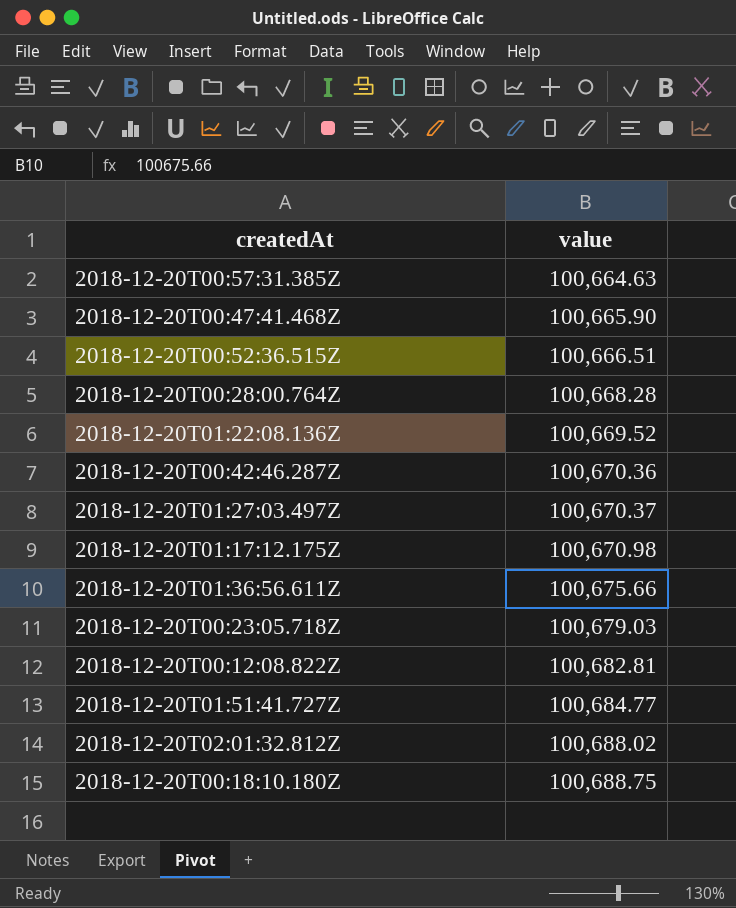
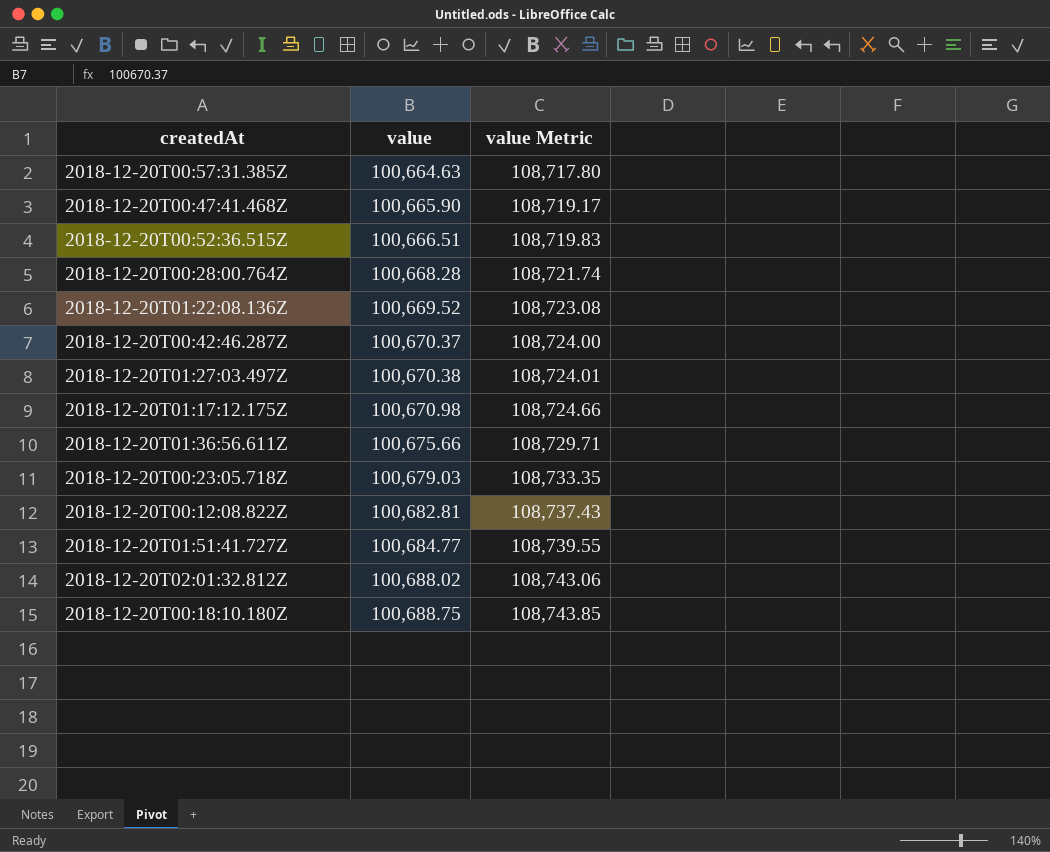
column value Metric | formula: none -> [value] * 1.08
2018-12-20T00:42:46.287Z | value: 100,670.36 -> 100,670.37
2018-12-20T01:27:03.497Z | value: 100,670.37 -> 100,670.38

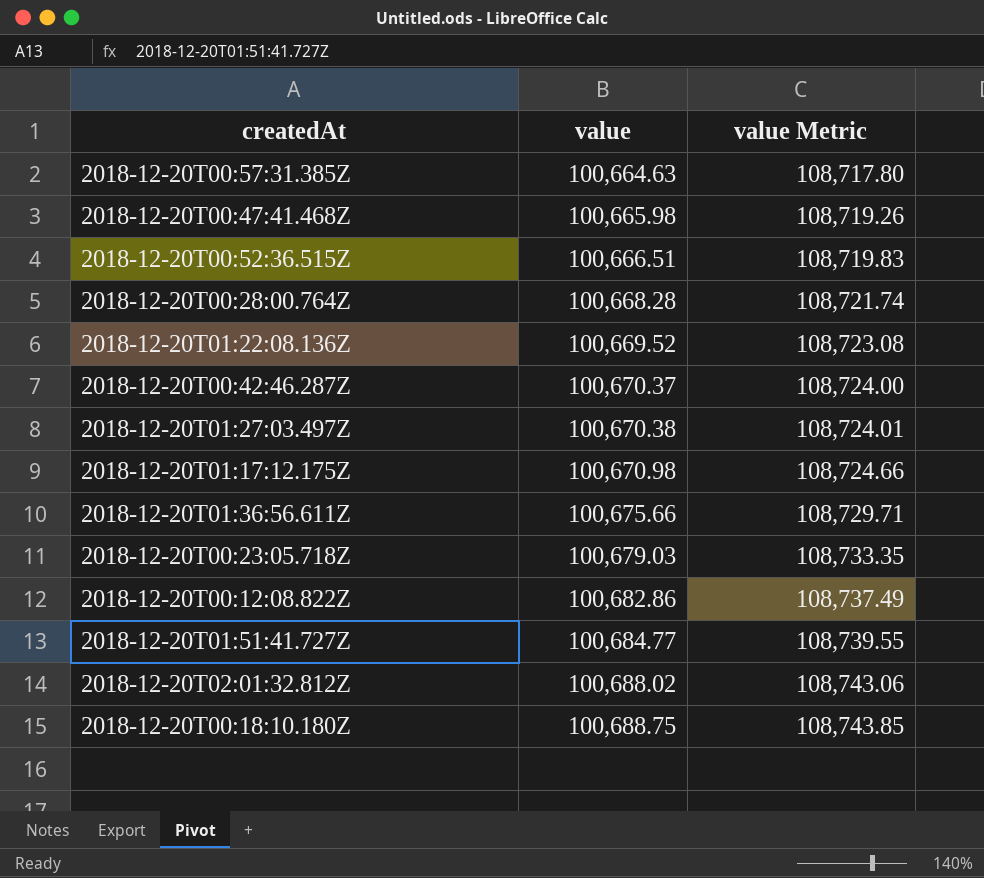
2018-12-20T00:47:41.468Z | value: 100,665.90 -> 100,665.98
2018-12-20T00:47:41.468Z | value Metric: 108,719.17 -> 108,719.26
2018-12-20T00:12:08.822Z | value: 100,682.81 -> 100,682.86
2018-12-20T00:12:08.822Z | value Metric: 108,737.43 -> 108,737.49

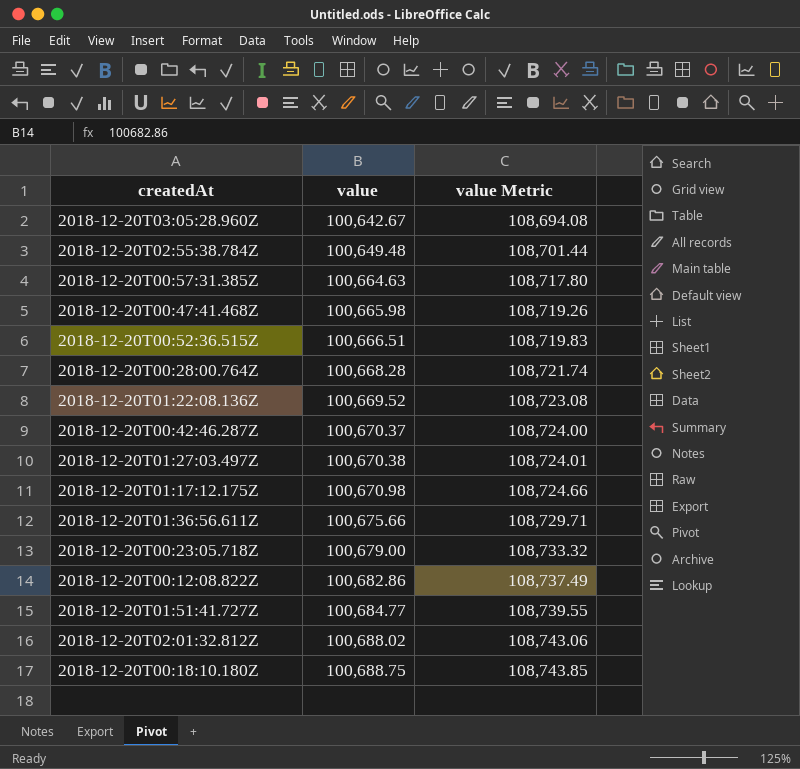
row 2018-12-20T03:05:28.960Z: none -> 100,642.67 | 108,694.08
row 2018-12-20T02:55:38.784Z: none -> 100,649.48 | 108,701.44
2018-12-20T00:23:05.718Z | value: 100,679.03 -> 100,679.00
2018-12-20T00:23:05.718Z | value Metric: 108,733.35 -> 108,733.32

